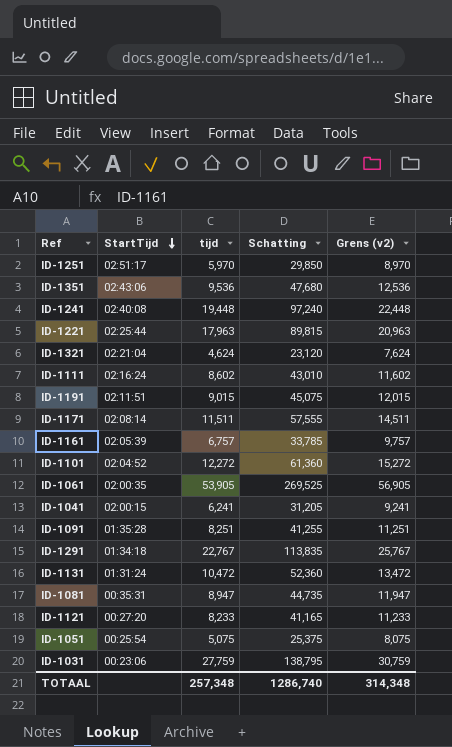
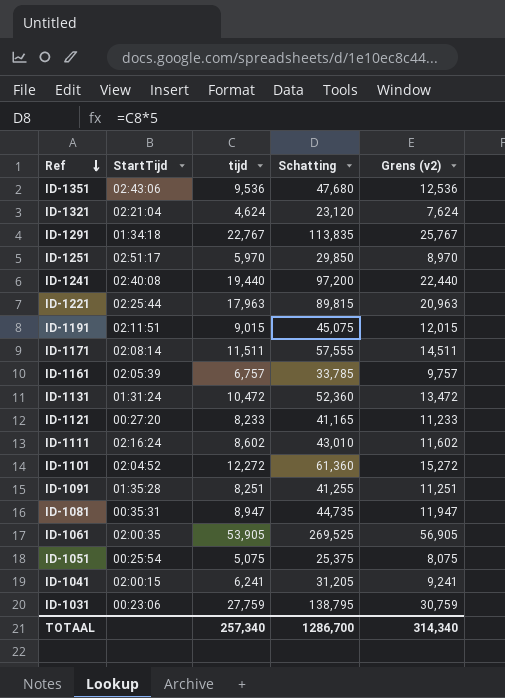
row order: StartTijd descending -> Ref descending
ID-1241 | tijd: 19,448 -> 19,440
ID-1241 | Schatting: 97,240 -> 97,200
ID-1241 | Grens (v2): 22,448 -> 22,440
TOTAAL | tijd: 257,348 -> 257,340
TOTAAL | Schatting: 1286,740 -> 1286,700
TOTAAL | Grens (v2): 314,348 -> 314,340

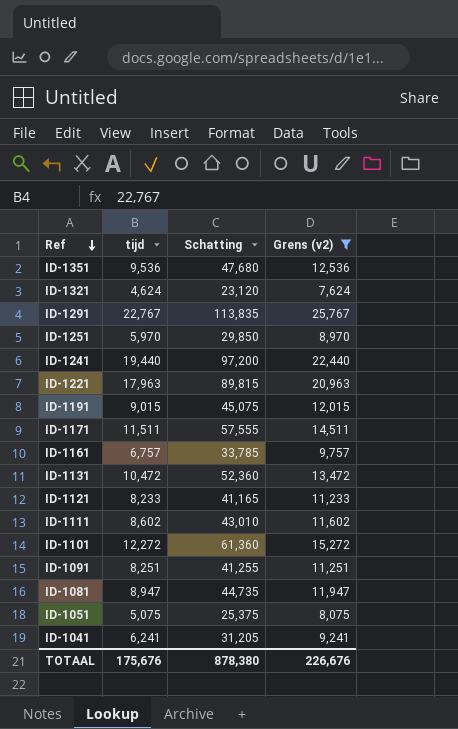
filter: none -> Grens (v2) <= 25,767
column StartTijd | position: 2 -> none
TOTAAL | tijd: 257,340 -> 175,676
TOTAAL | Schatting: 1286,700 -> 878,380
TOTAAL | Grens (v2): 314,340 -> 226,676

